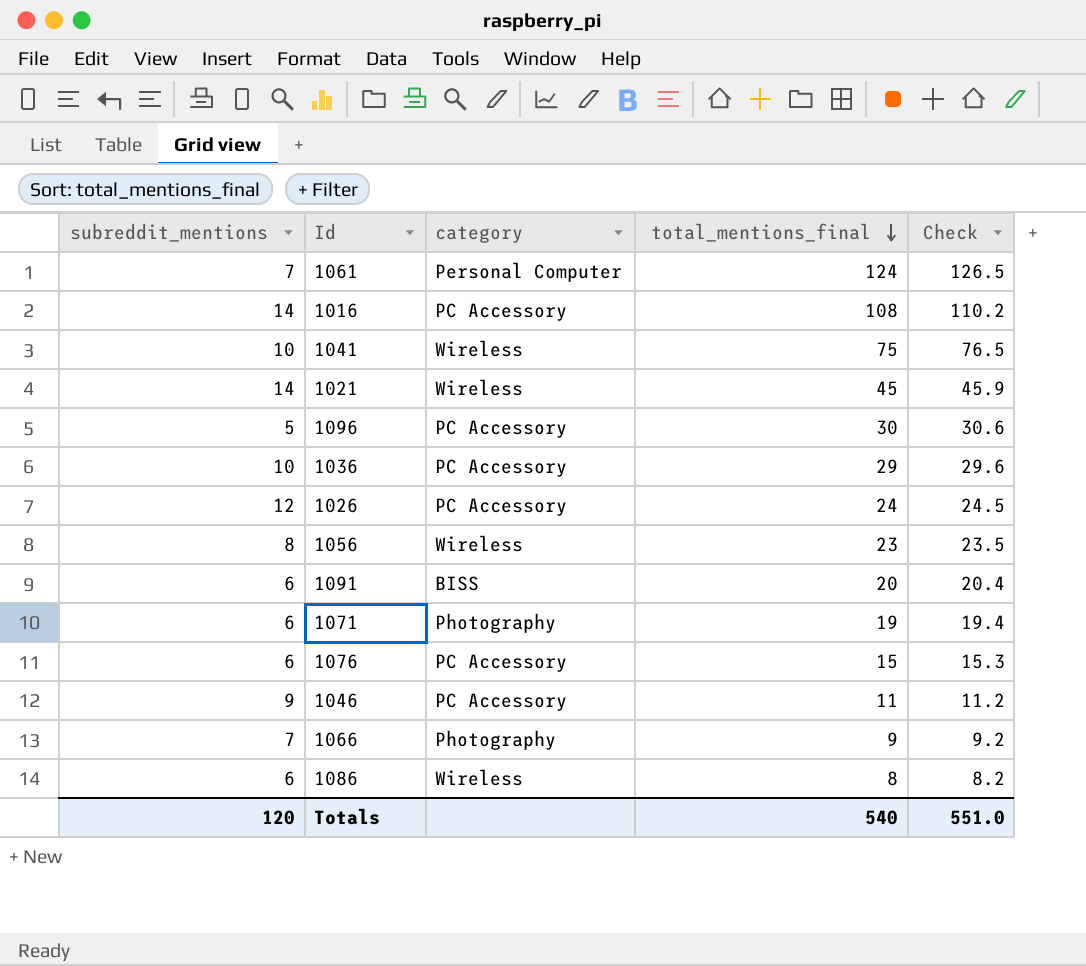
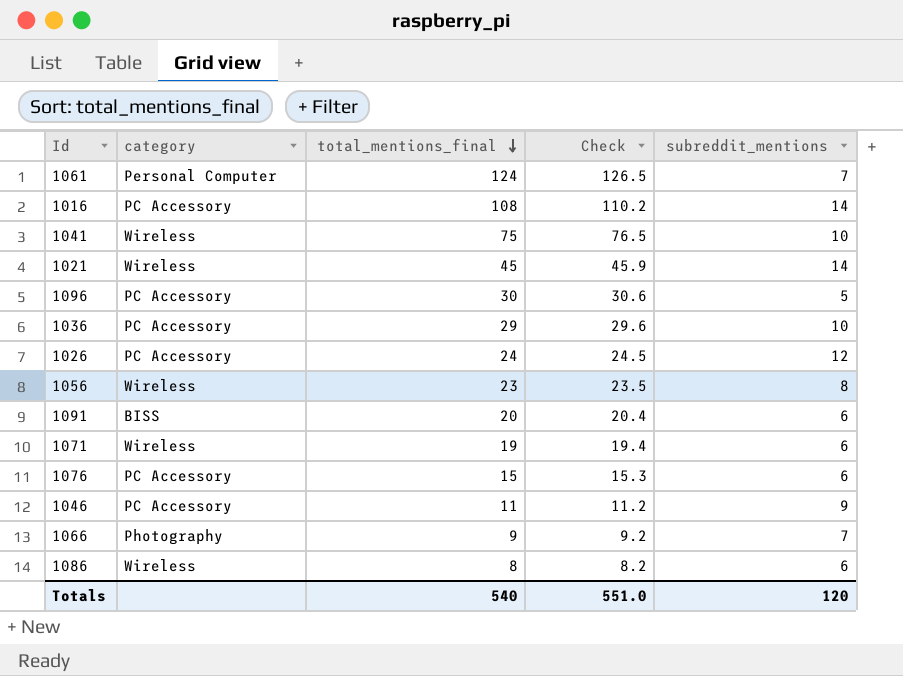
column subreddit_mentions | position: 1 -> 5
1071 | category: Photography -> Wireless

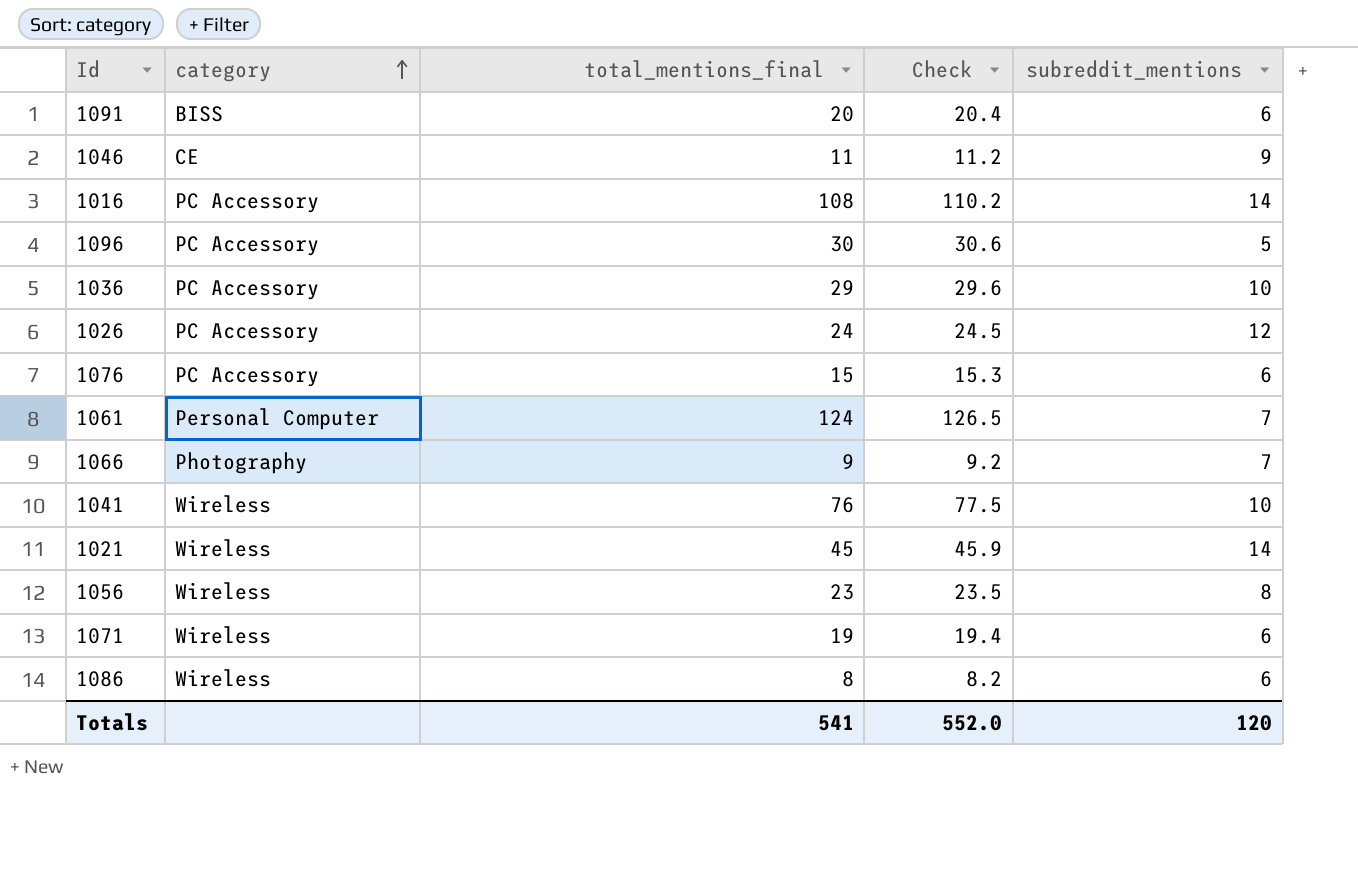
row order: total_mentions_final descending -> category ascending
1046 | category: PC Accessory -> CE
1041 | total_mentions_final: 75 -> 76
1041 | Check: 76.5 -> 77.5
Totals | total_mentions_final: 540 -> 541
Totals | Check: 551.0 -> 552.0

